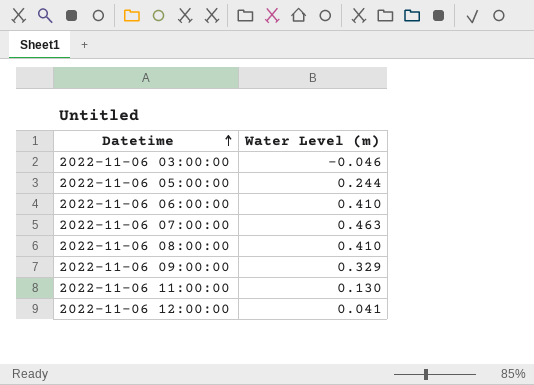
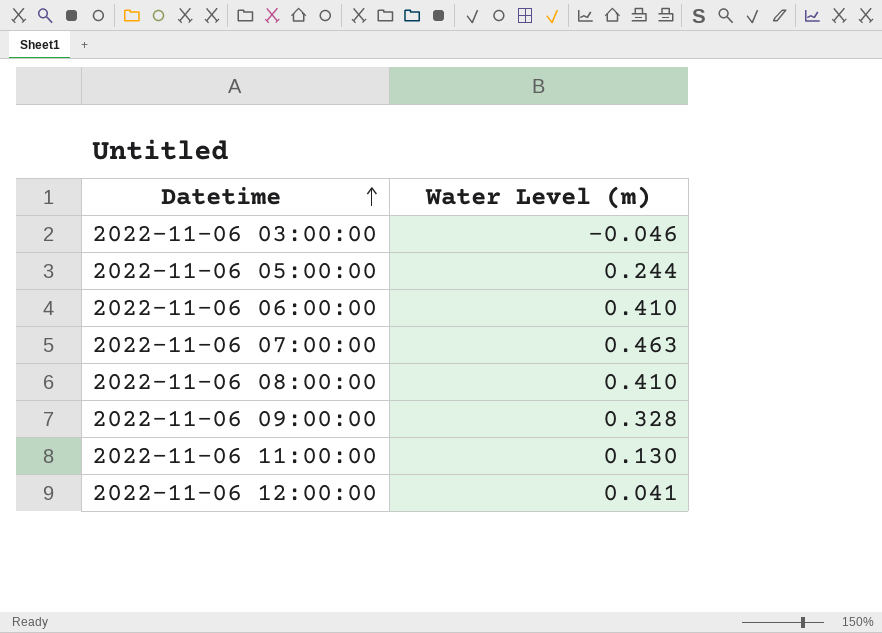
2022-11-06 09:00:00 | Water Level (m): 0.329 -> 0.328

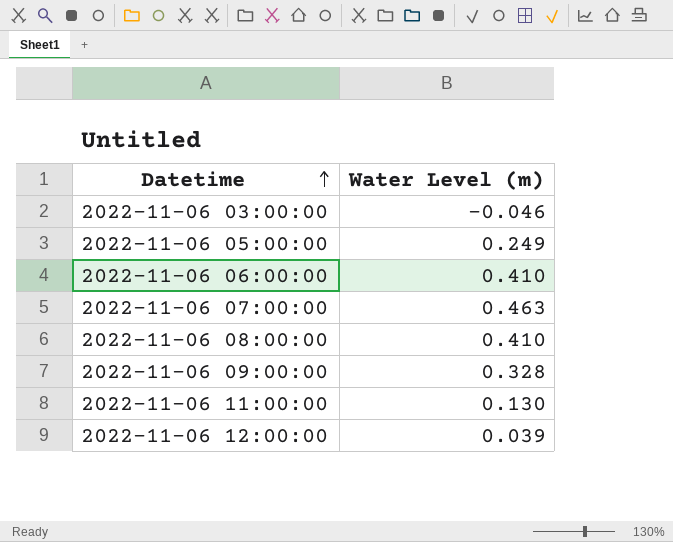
2022-11-06 05:00:00 | Water Level (m): 0.244 -> 0.249
2022-11-06 12:00:00 | Water Level (m): 0.041 -> 0.039

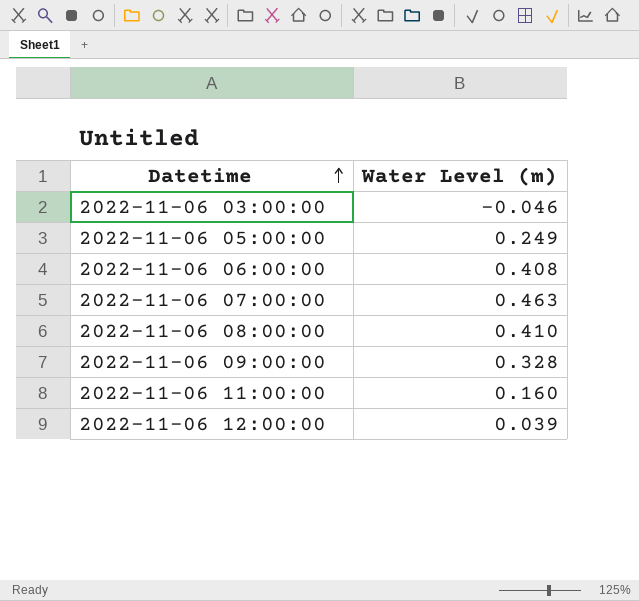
2022-11-06 06:00:00 | Water Level (m): 0.410 -> 0.408
2022-11-06 11:00:00 | Water Level (m): 0.130 -> 0.160

